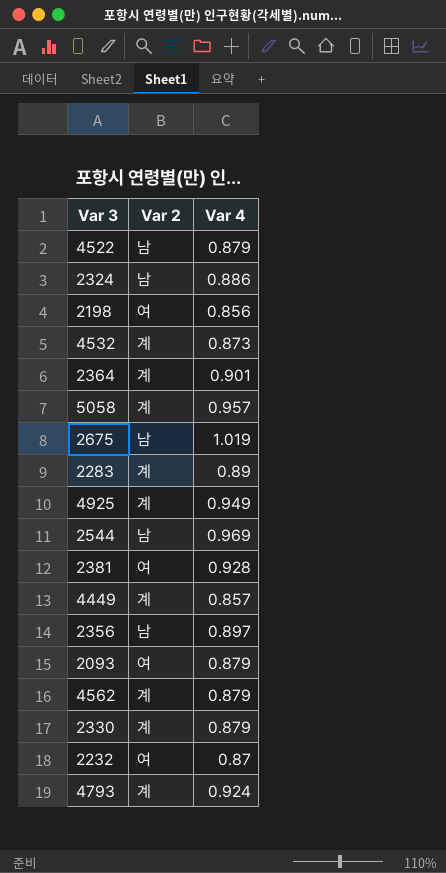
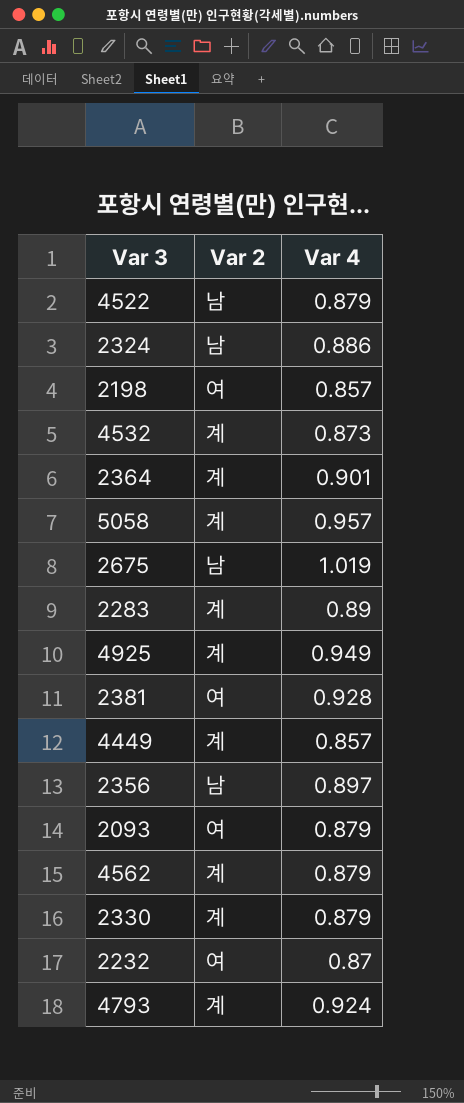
row 2544: 남 | 0.969 -> none
2198 | Var 4: 0.856 -> 0.857

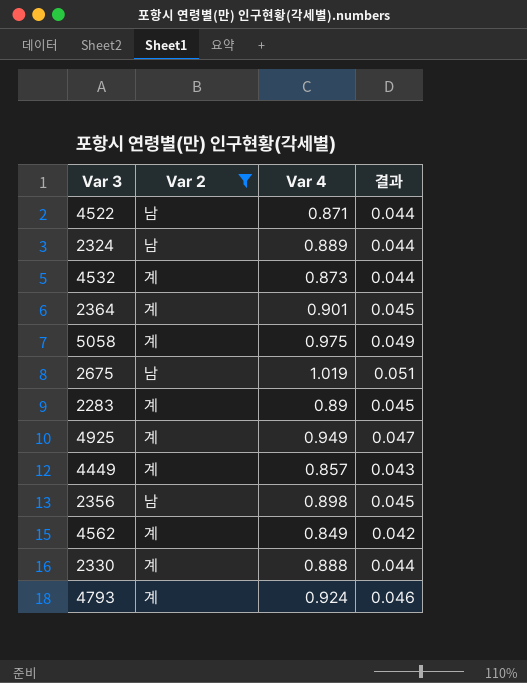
filter: none -> Var 2 != 여
column 결과 | formula: none -> [Var 4] * 0.05
4522 | Var 4: 0.879 -> 0.871
2324 | Var 4: 0.886 -> 0.889
5058 | Var 4: 0.957 -> 0.975
2356 | Var 4: 0.897 -> 0.898
4562 | Var 4: 0.879 -> 0.849
2330 | Var 4: 0.879 -> 0.888

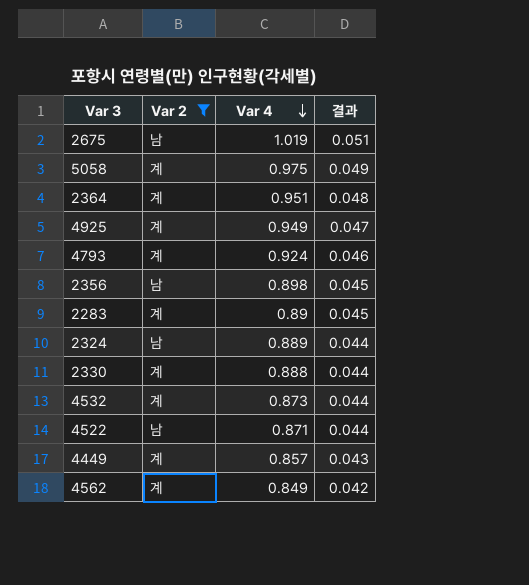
row order: none -> Var 4 descending
2364 | Var 4: 0.901 -> 0.951
2364 | 결과: 0.045 -> 0.048

